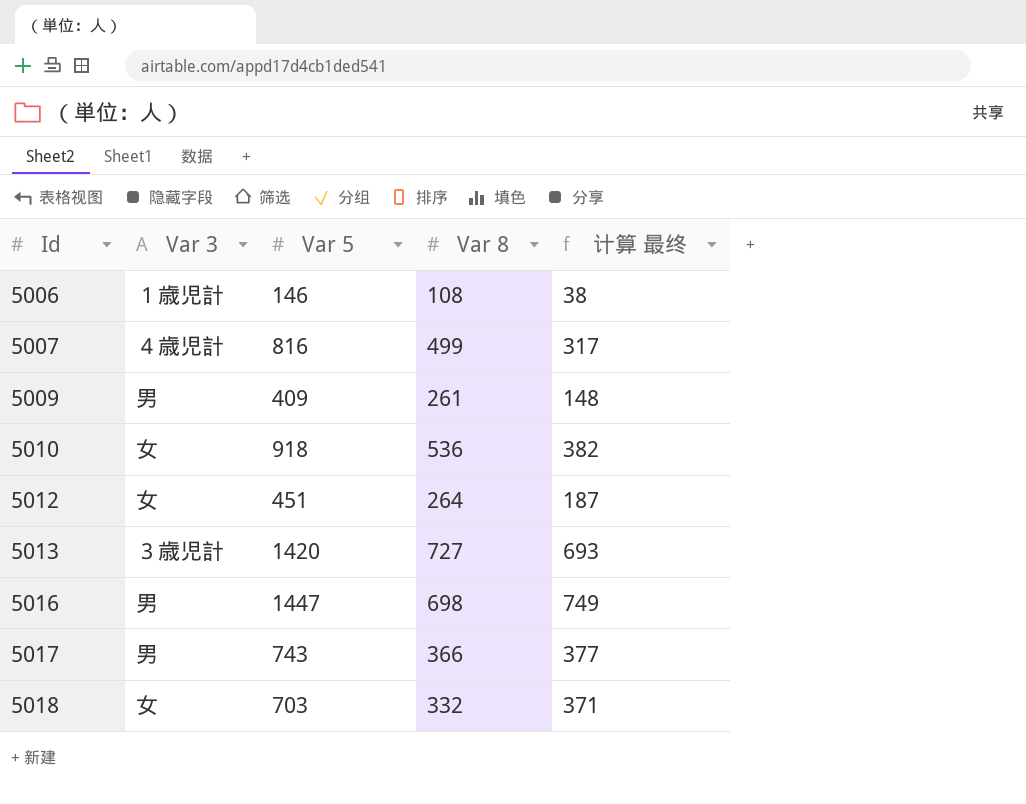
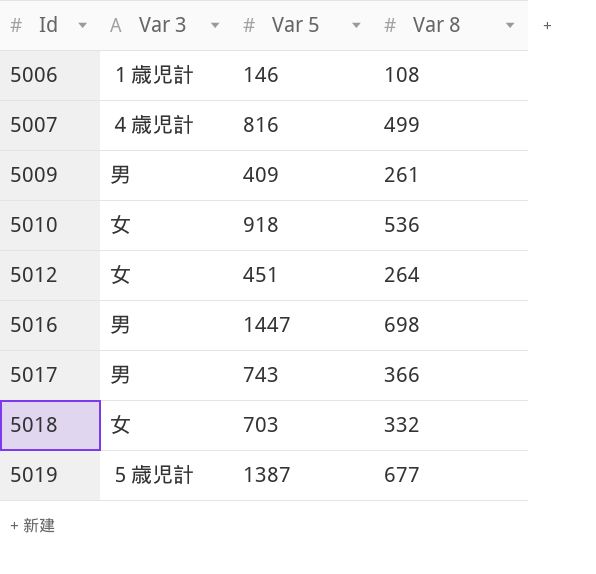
column 计算 最终 | formula: [Var 5] - [Var 8] -> none
row 5013: ３歳児計 | 1420 | 727 | 693 -> none
row 5019: none -> ５歳児計 | 1387 | 677

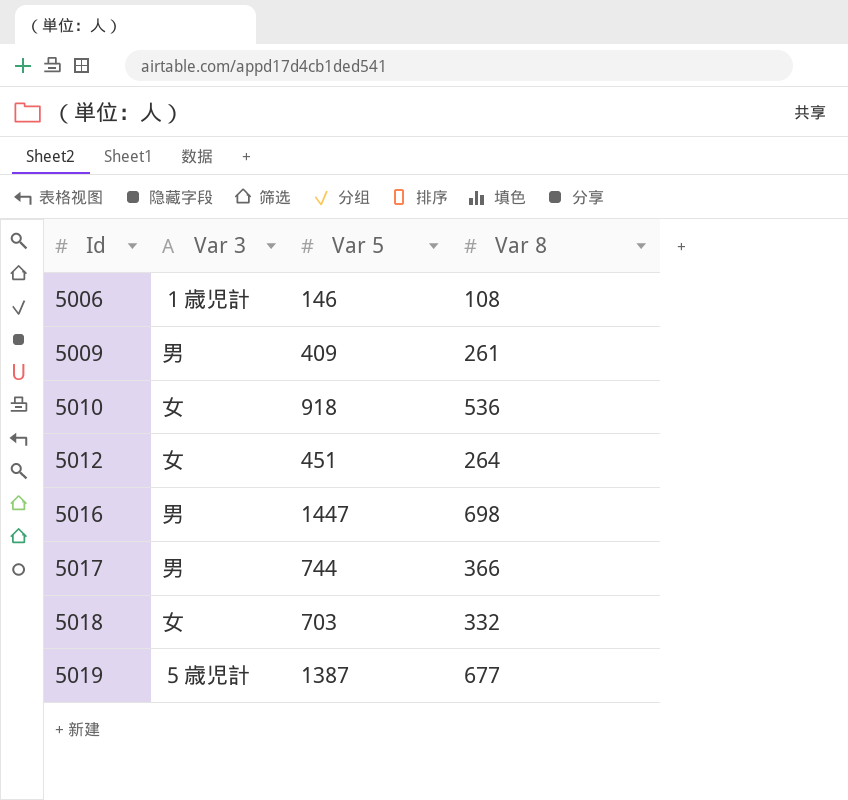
row 5007: ４歳児計 | 816 | 499 -> none
5017 | Var 5: 743 -> 744

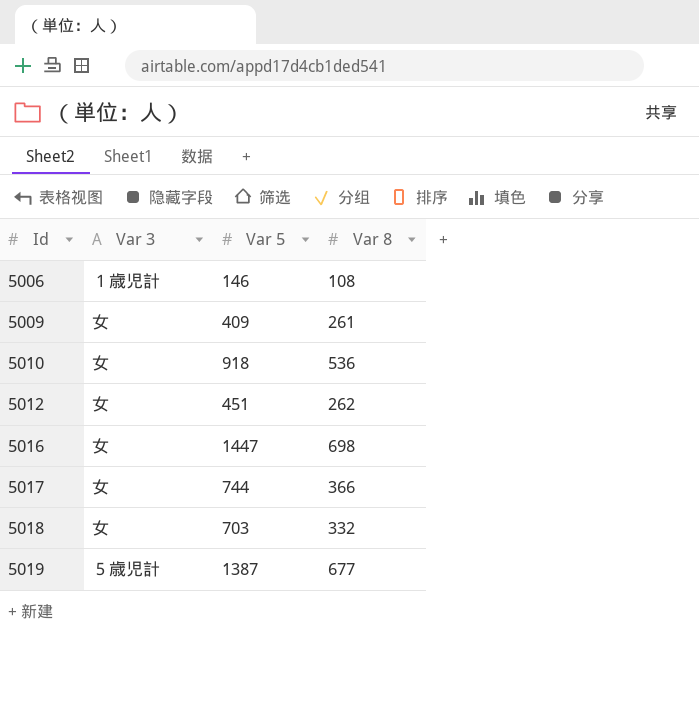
5009 | Var 3: 男 -> 女
5012 | Var 8: 264 -> 262
5016 | Var 3: 男 -> 女
5017 | Var 3: 男 -> 女

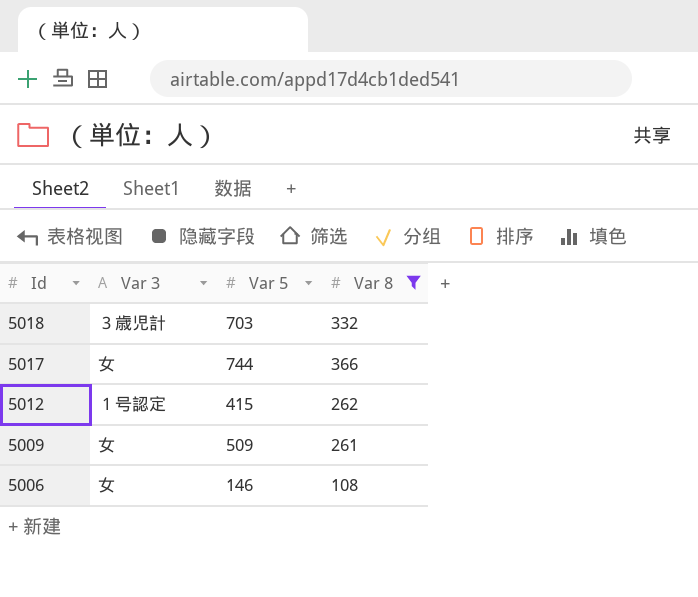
filter: none -> Var 8 <= 366
row order: Id ascending -> Id descending
5018 | Var 3: 女 -> ３歳児計
5012 | Var 3: 女 -> １号認定
5012 | Var 5: 451 -> 415
5009 | Var 5: 409 -> 509
5006 | Var 3: １歳児計 -> 女

